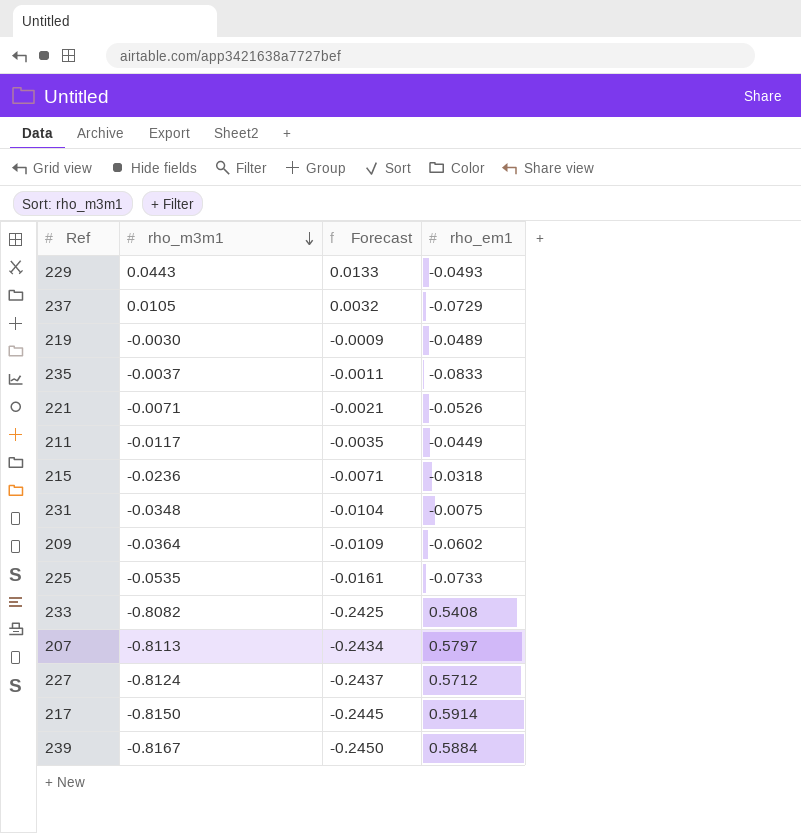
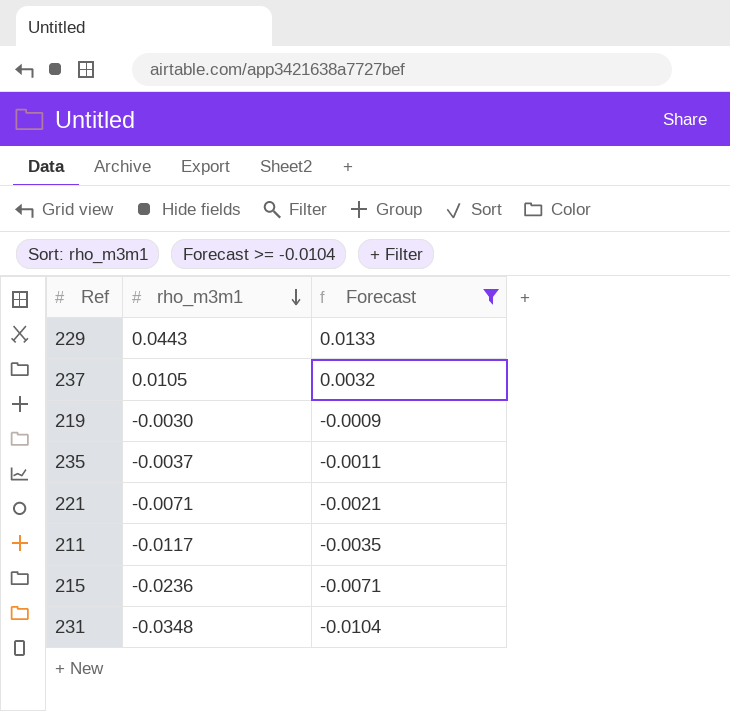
filter: none -> Forecast >= -0.0104
column rho_em1 | position: 4 -> none

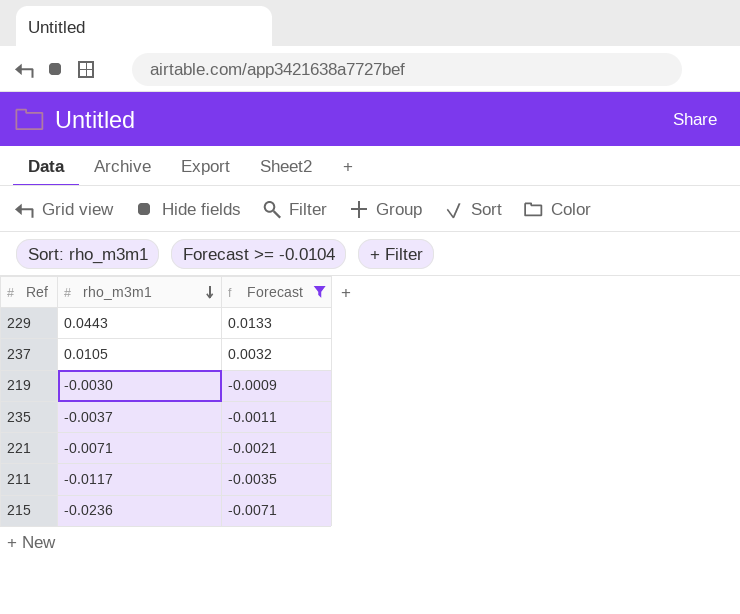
row 231: -0.0348 | -0.0104 -> none

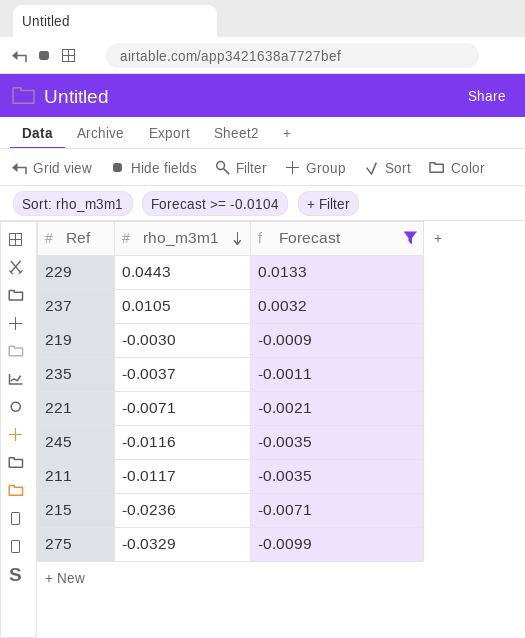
row 245: none -> -0.0116 | -0.0035
row 275: none -> -0.0329 | -0.0099

